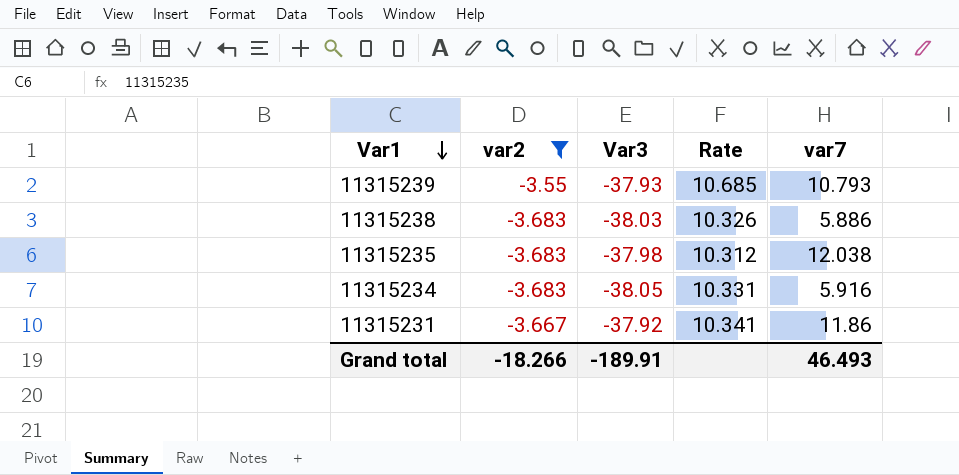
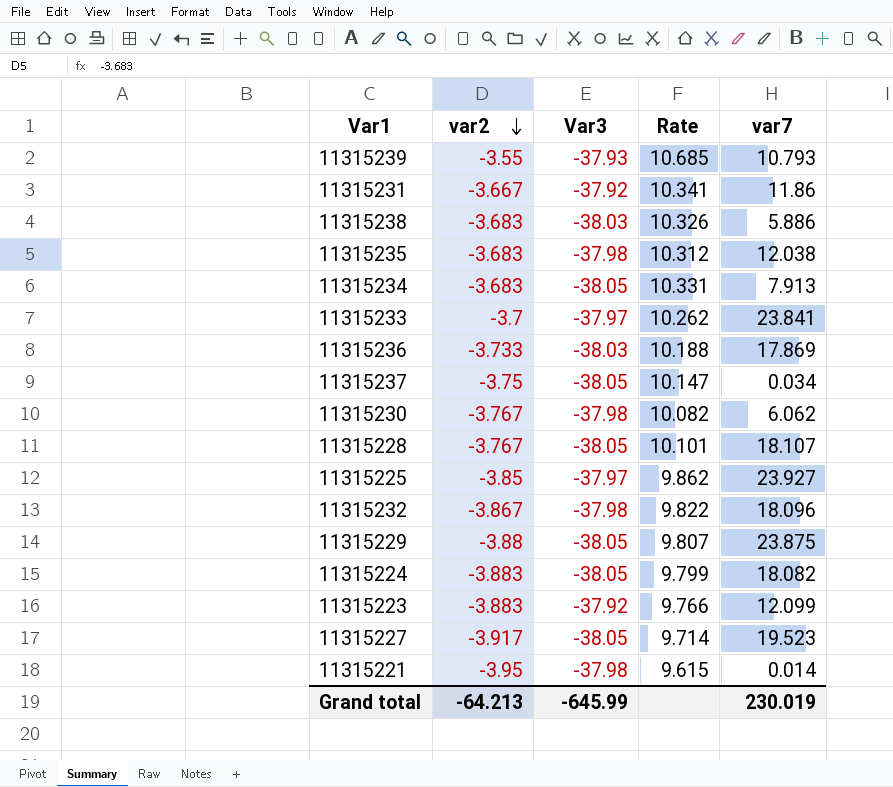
filter: var2 >= -3.683 -> none
row order: Var1 descending -> var2 descending
11315234 | var7: 5.916 -> 7.913
Grand total | var2: -18.266 -> -64.213
Grand total | Var3: -189.91 -> -645.99
Grand total | var7: 46.493 -> 230.019

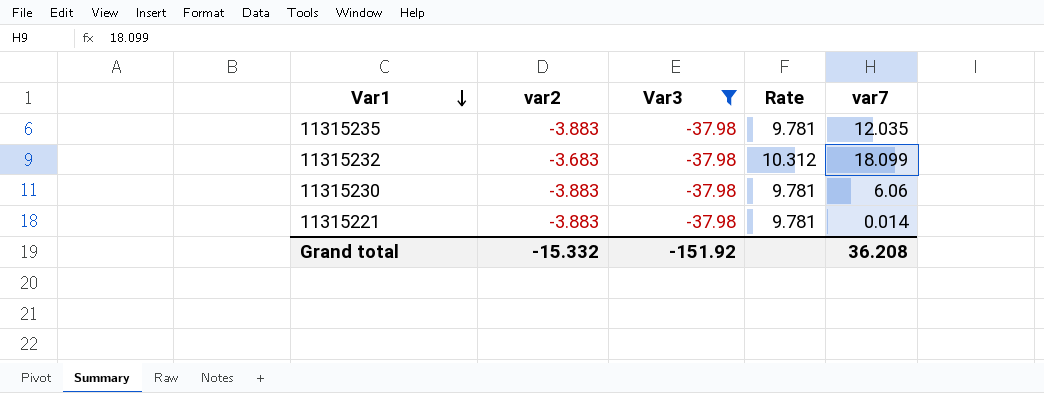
filter: none -> Var3 = -37.98
row order: var2 descending -> Var1 descending
11315235 | var2: -3.683 -> -3.883
11315235 | Rate: 10.312 -> 9.781
11315235 | var7: 12.038 -> 12.035
11315232 | var2: -3.867 -> -3.683
11315232 | Rate: 9.822 -> 10.312
11315232 | var7: 18.096 -> 18.099
11315230 | var2: -3.767 -> -3.883
11315230 | Rate: 10.082 -> 9.781
11315230 | var7: 6.062 -> 6.06
11315221 | var2: -3.95 -> -3.883
11315221 | Rate: 9.615 -> 9.781
Grand total | var2: -64.213 -> -15.332
Grand total | Var3: -645.99 -> -151.92
Grand total | var7: 230.019 -> 36.208

